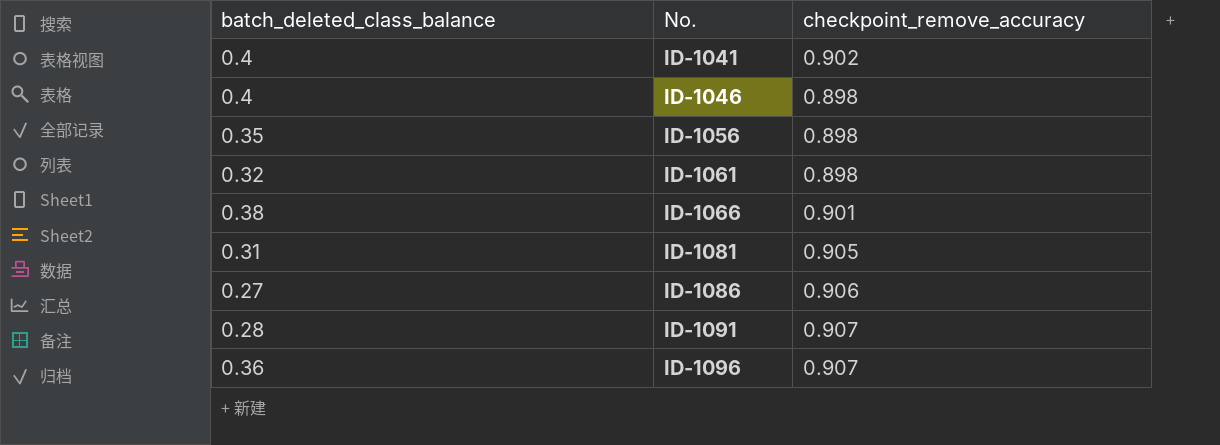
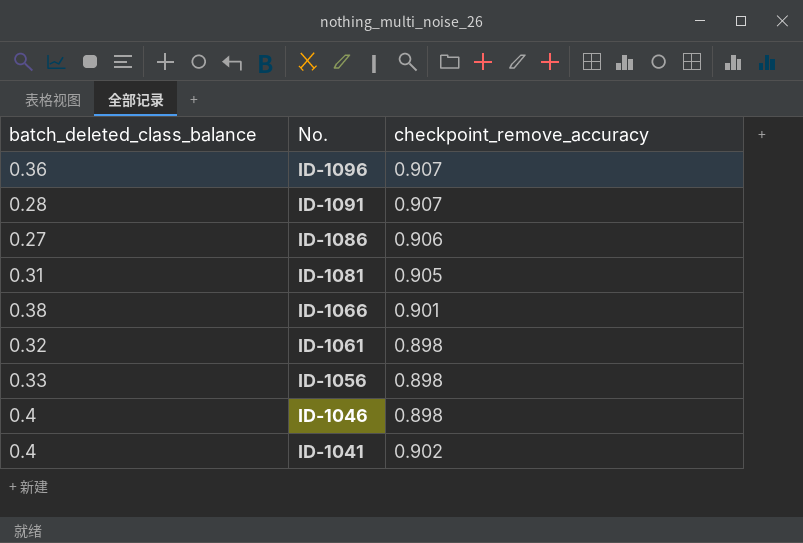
row order: No. ascending -> No. descending
ID-1056 | batch_deleted_class_balance: 0.35 -> 0.33

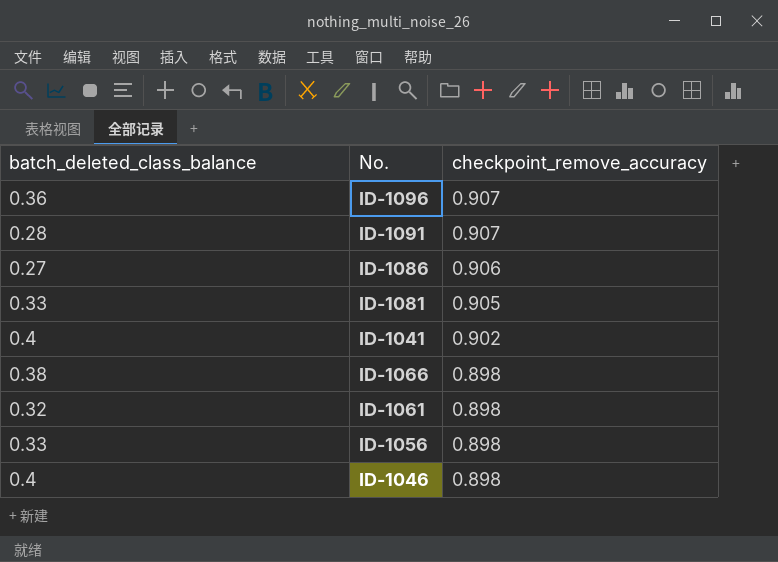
row order: No. descending -> checkpoint_remove_accuracy descending
ID-1081 | batch_deleted_class_balance: 0.31 -> 0.33
ID-1066 | checkpoint_remove_accuracy: 0.901 -> 0.898

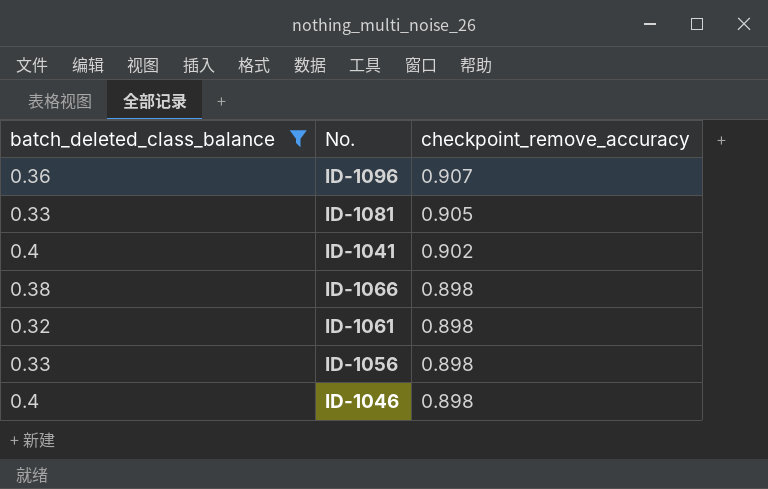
filter: none -> batch_deleted_class_balance >= 0.32

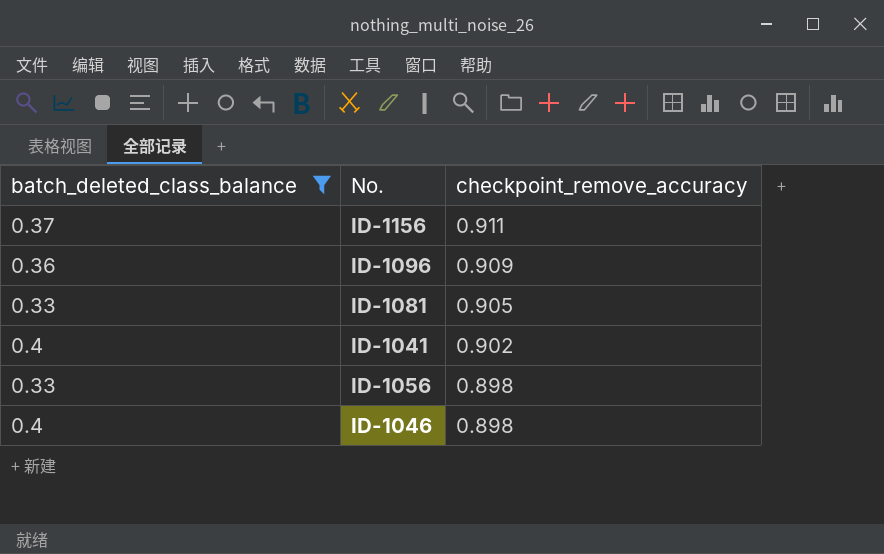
row ID-1066: 0.38 | 0.898 -> none
row ID-1061: 0.32 | 0.898 -> none
row ID-1156: none -> 0.37 | 0.911
ID-1096 | checkpoint_remove_accuracy: 0.907 -> 0.909

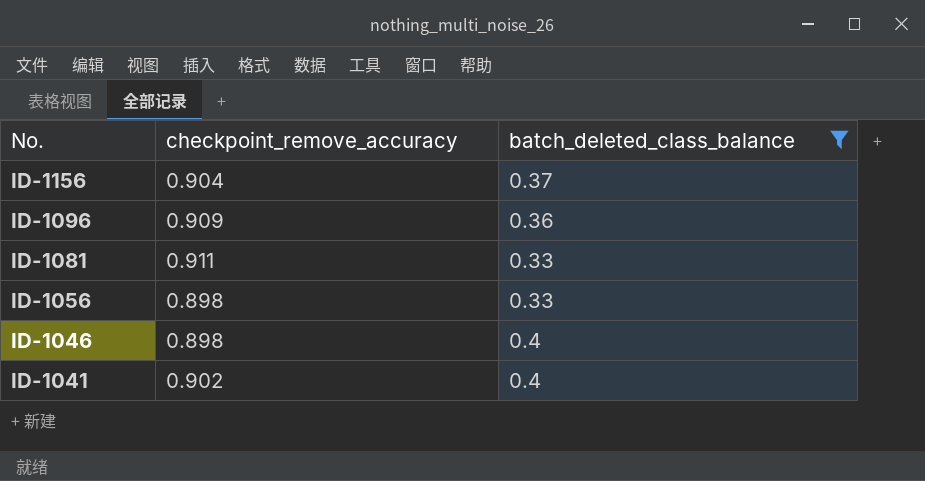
row order: checkpoint_remove_accuracy descending -> No. descending
column batch_deleted_class_balance | position: 1 -> 3
ID-1156 | checkpoint_remove_accuracy: 0.911 -> 0.904
ID-1081 | checkpoint_remove_accuracy: 0.905 -> 0.911

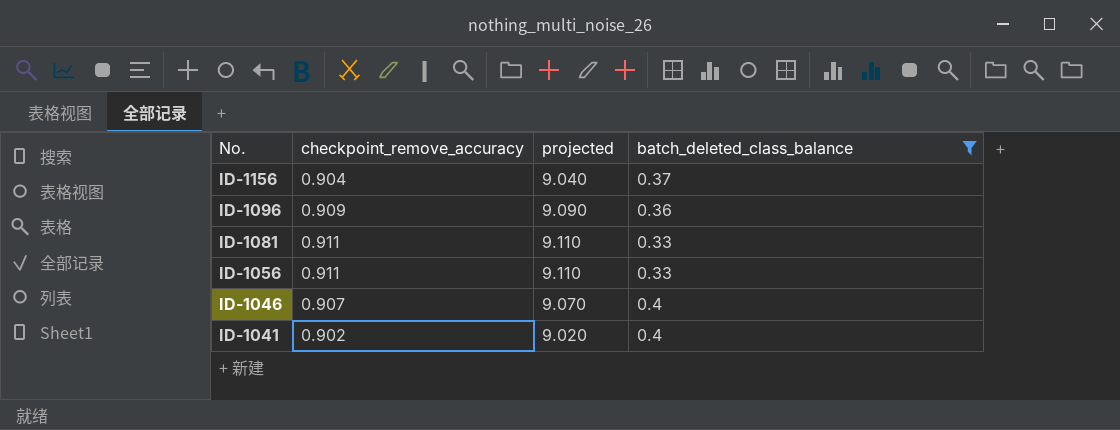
column projected | formula: none -> [checkpoint_remove_accuracy] * 10
ID-1056 | checkpoint_remove_accuracy: 0.898 -> 0.911
ID-1046 | checkpoint_remove_accuracy: 0.898 -> 0.907

